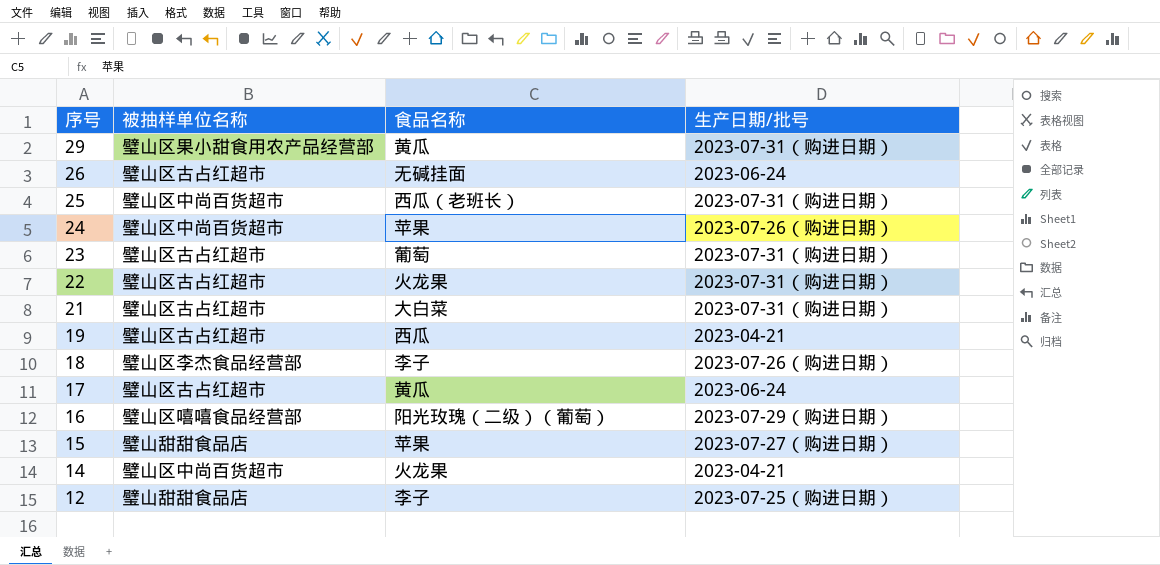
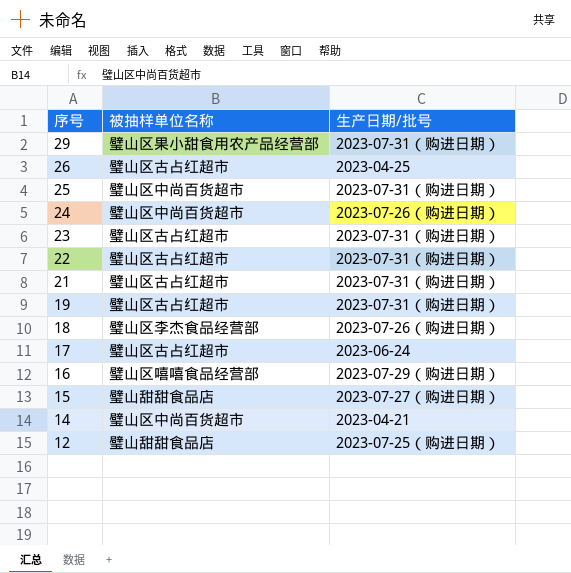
column 食品名称 | position: 3 -> none
26 | 生产日期/批号: 2023-06-24 -> 2023-04-25
19 | 生产日期/批号: 2023-04-21 -> 2023-07-31（购进日期）

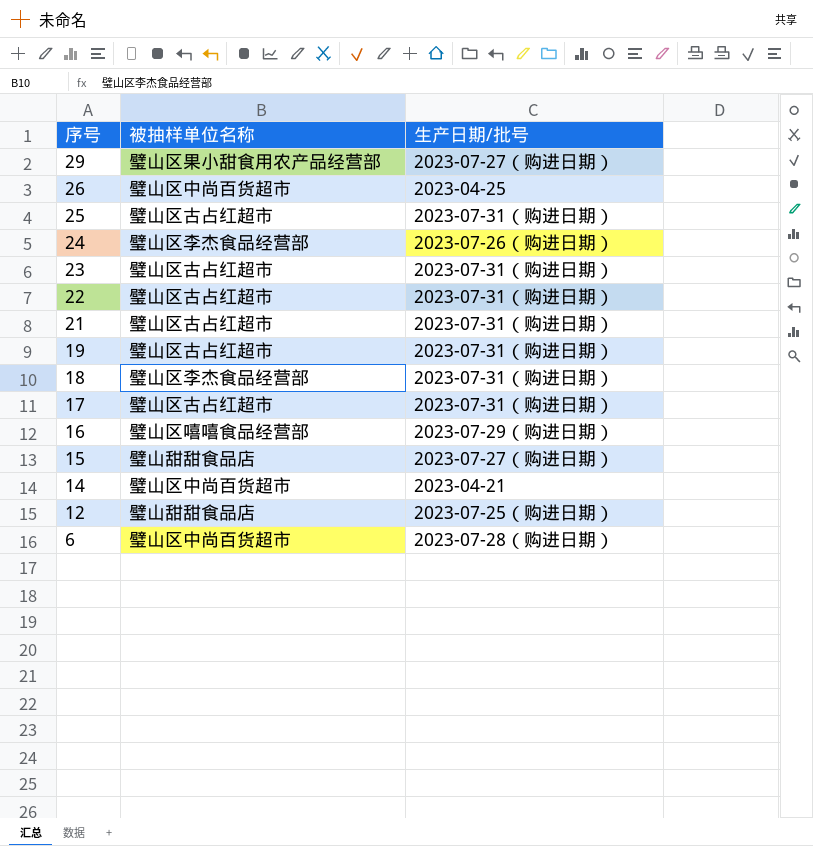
29 | 生产日期/批号: 2023-07-31（购进日期） -> 2023-07-27（购进日期）
26 | 被抽样单位名称: 璧山区古占红超市 -> 璧山区中尚百货超市
25 | 被抽样单位名称: 璧山区中尚百货超市 -> 璧山区古占红超市
24 | 被抽样单位名称: 璧山区中尚百货超市 -> 璧山区李杰食品经营部
18 | 生产日期/批号: 2023-07-26（购进日期） -> 2023-07-31（购进日期）
17 | 生产日期/批号: 2023-06-24 -> 2023-07-31（购进日期）
row 6: none -> 璧山区中尚百货超市 | 2023-07-28（购进日期）

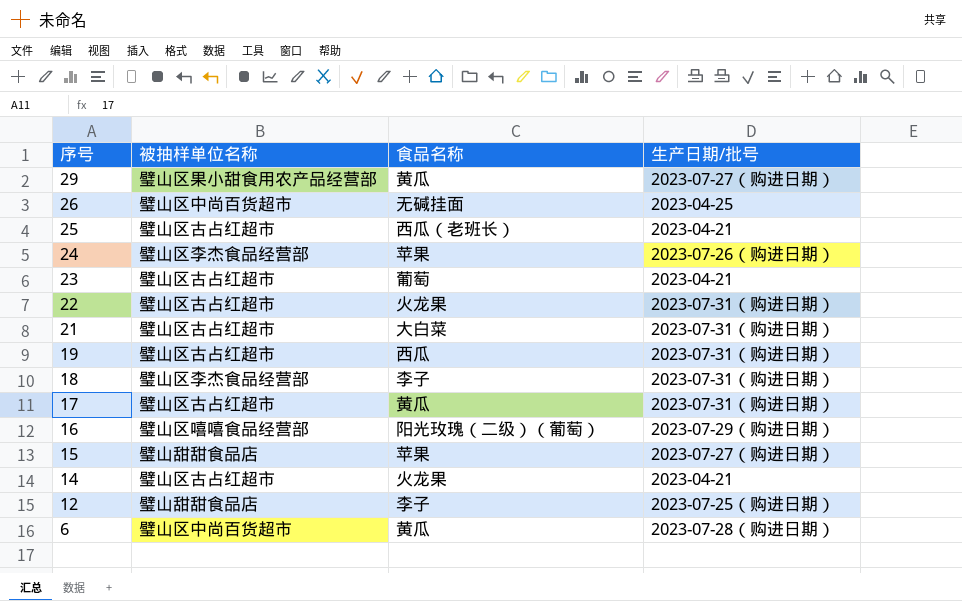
column 食品名称 | position: none -> 3
25 | 生产日期/批号: 2023-07-31（购进日期） -> 2023-04-21
23 | 生产日期/批号: 2023-07-31（购进日期） -> 2023-04-21
14 | 被抽样单位名称: 璧山区中尚百货超市 -> 璧山区古占红超市

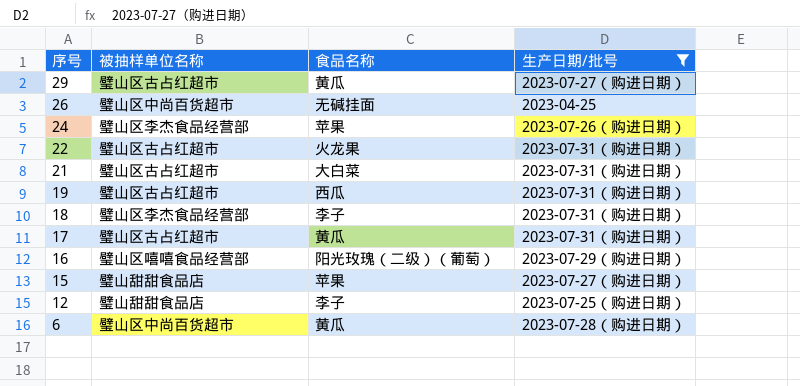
filter: none -> 生产日期/批号 != 2023-04-21
29 | 被抽样单位名称: 璧山区果小甜食用农产品经营部 -> 璧山区古占红超市

